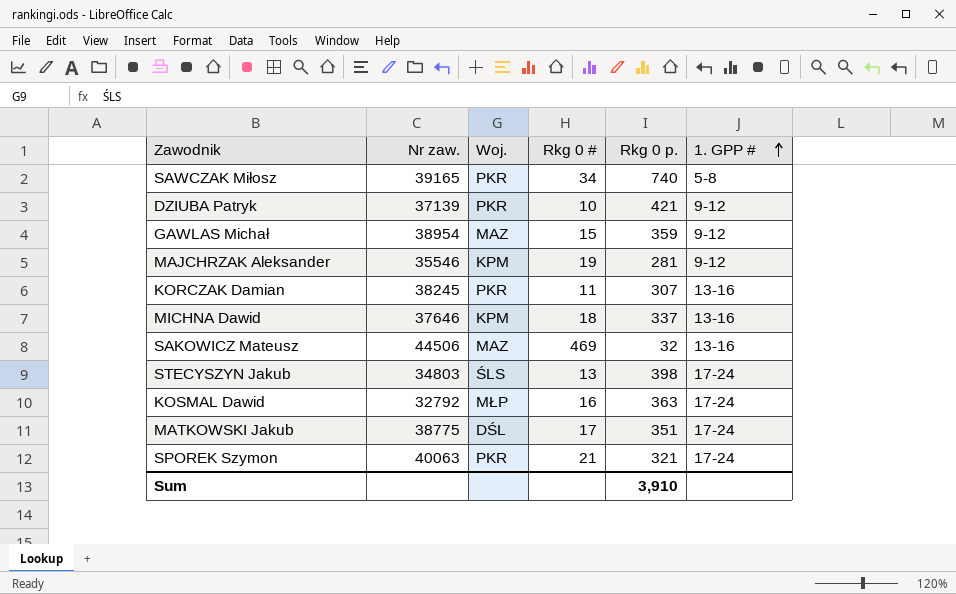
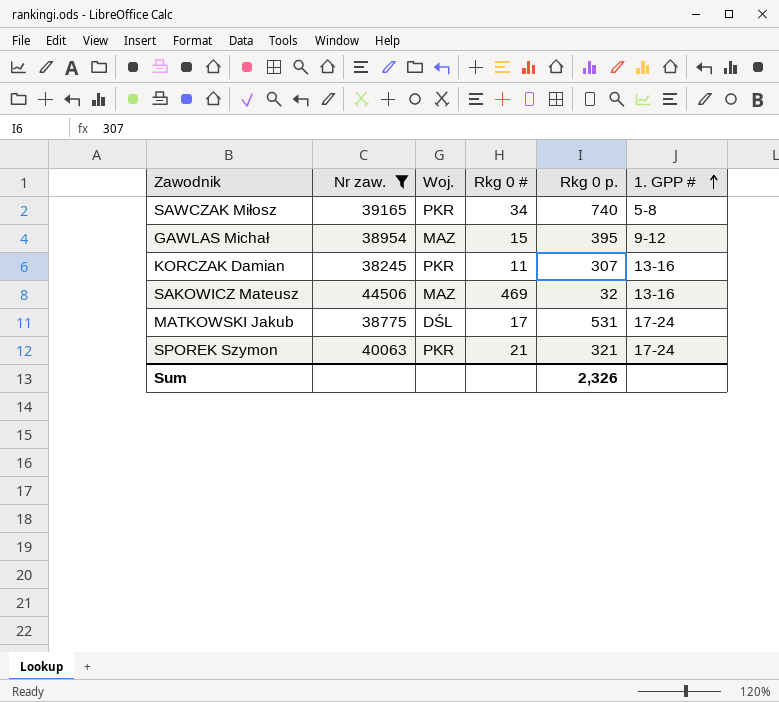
filter: none -> Nr zaw. >= 38245
GAWLAS Michał | Rkg 0 p.: 359 -> 395
MATKOWSKI Jakub | Rkg 0 p.: 351 -> 531
Sum | Rkg 0 p.: 3,910 -> 2,326

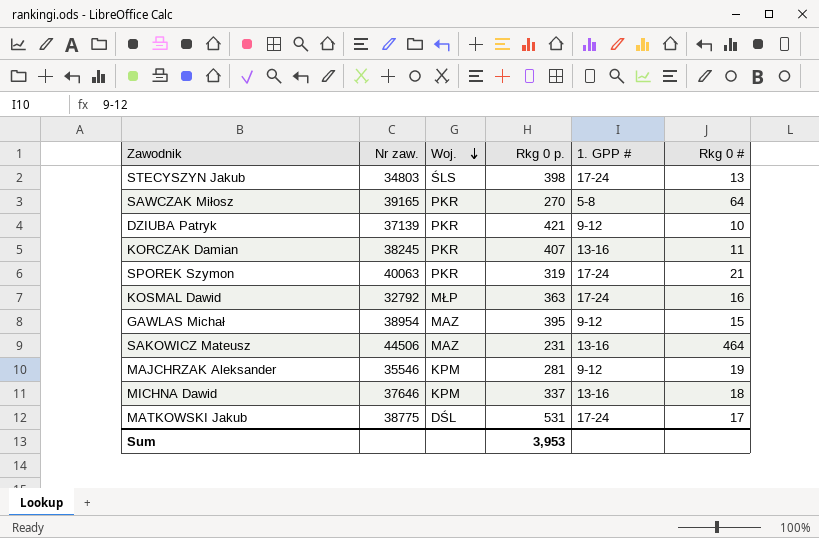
filter: Nr zaw. >= 38245 -> none
row order: 1. GPP # ascending -> Woj. descending
column Rkg 0 # | position: 4 -> 6
SAWCZAK Miłosz | Rkg 0 p.: 740 -> 270
SAWCZAK Miłosz | Rkg 0 #: 34 -> 64
KORCZAK Damian | Rkg 0 p.: 307 -> 407
SPOREK Szymon | Rkg 0 p.: 321 -> 319
SAKOWICZ Mateusz | Rkg 0 p.: 32 -> 231
SAKOWICZ Mateusz | Rkg 0 #: 469 -> 464
Sum | Rkg 0 p.: 2,326 -> 3,953

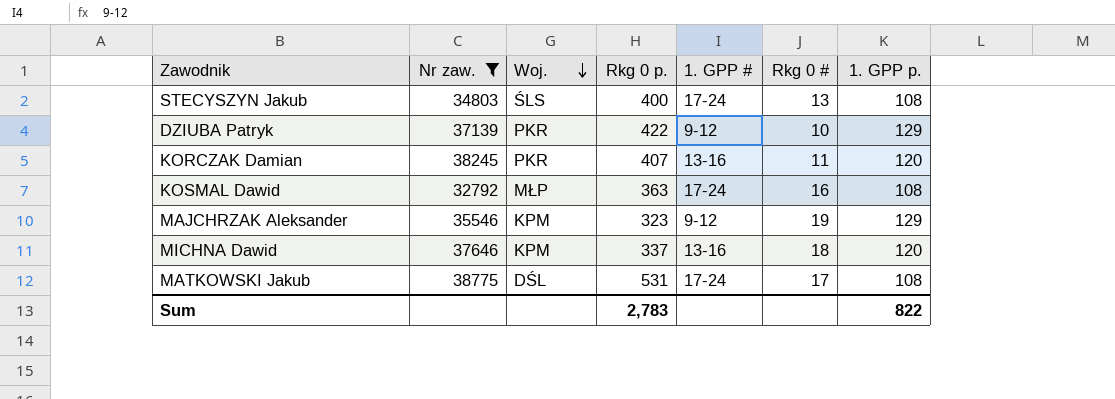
filter: none -> Nr zaw. <= 38775
column 1. GPP p. | position: none -> 7
STECYSZYN Jakub | Rkg 0 p.: 398 -> 400
DZIUBA Patryk | Rkg 0 p.: 421 -> 422
MAJCHRZAK Aleksander | Rkg 0 p.: 281 -> 323
Sum | Rkg 0 p.: 3,953 -> 2,783

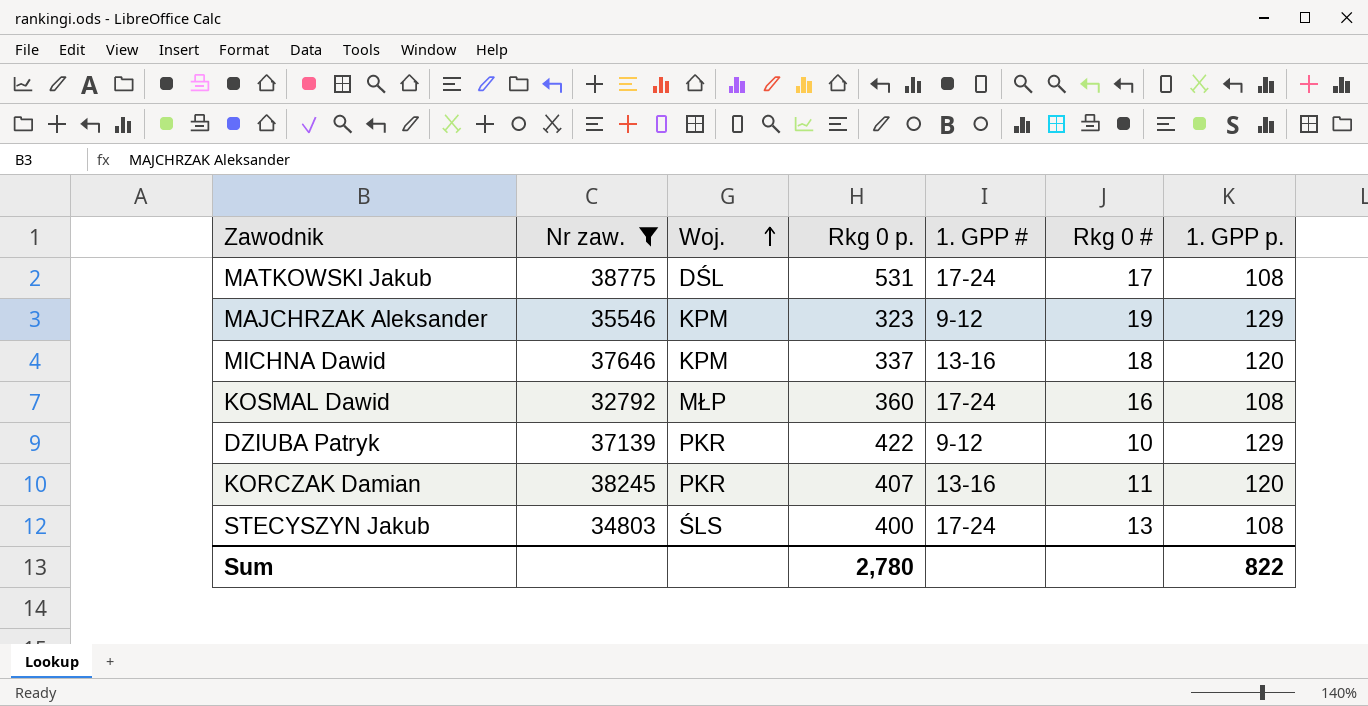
row order: Woj. descending -> Woj. ascending
KOSMAL Dawid | Rkg 0 p.: 363 -> 360
Sum | Rkg 0 p.: 2,783 -> 2,780

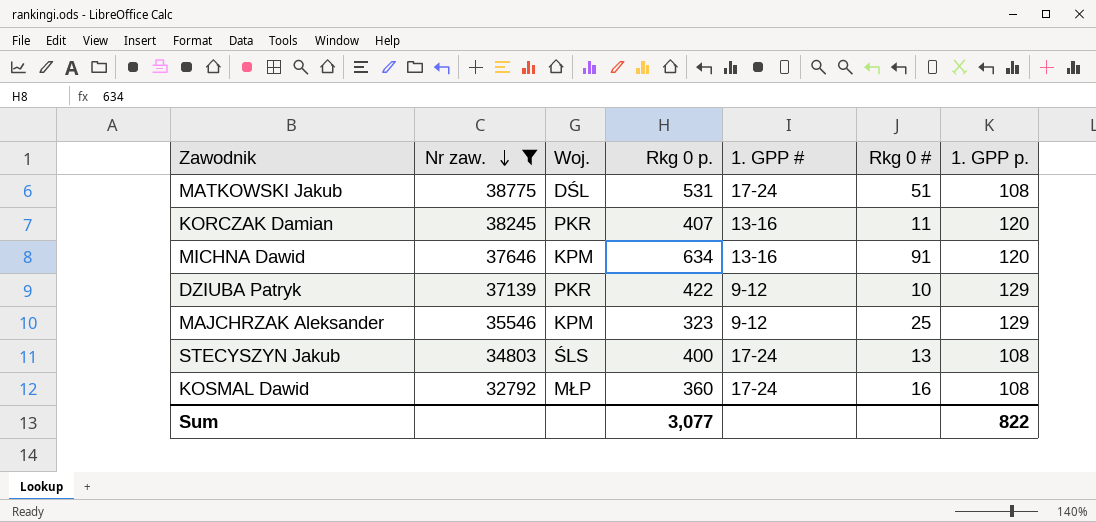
row order: Woj. ascending -> Nr zaw. descending
MATKOWSKI Jakub | Rkg 0 #: 17 -> 51
MICHNA Dawid | Rkg 0 p.: 337 -> 634
MICHNA Dawid | Rkg 0 #: 18 -> 91
MAJCHRZAK Aleksander | Rkg 0 #: 19 -> 25
Sum | Rkg 0 p.: 2,780 -> 3,077

